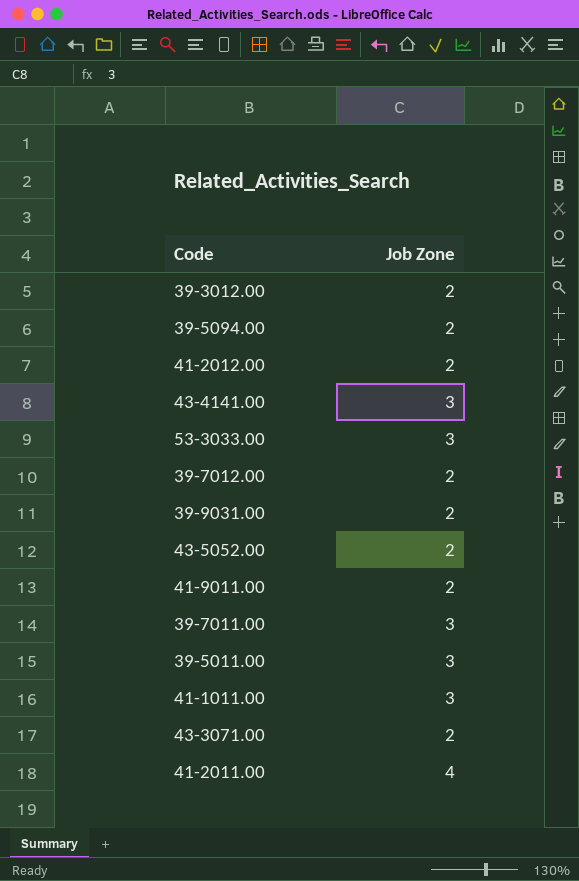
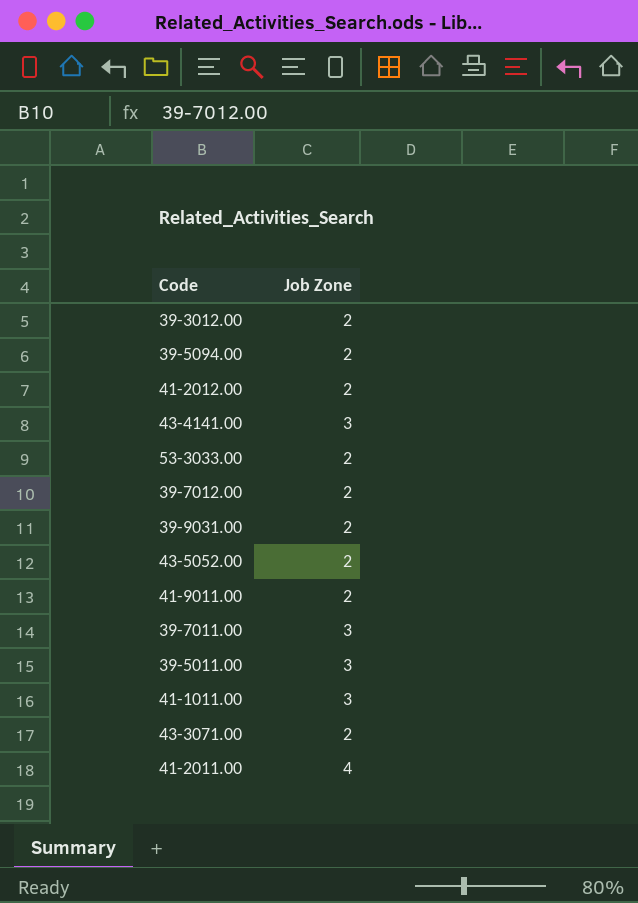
53-3033.00 | Job Zone: 3 -> 2

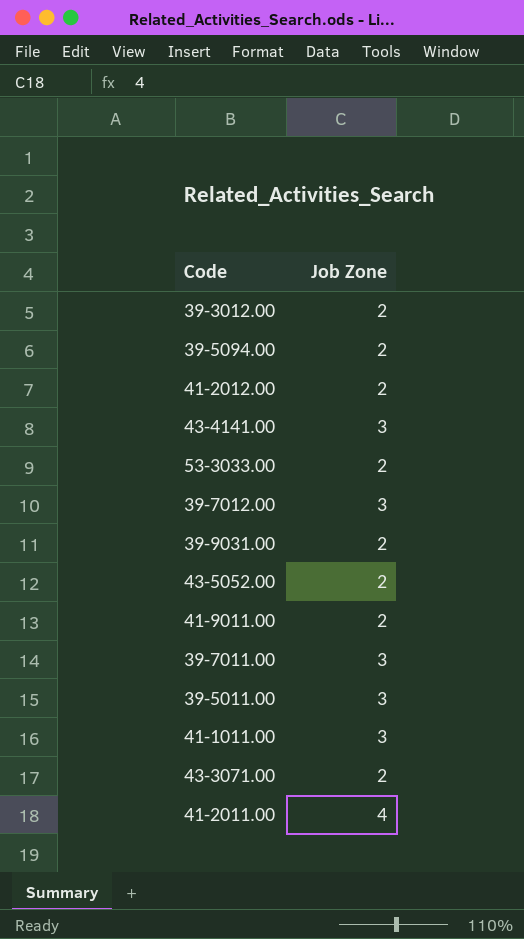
39-7012.00 | Job Zone: 2 -> 3

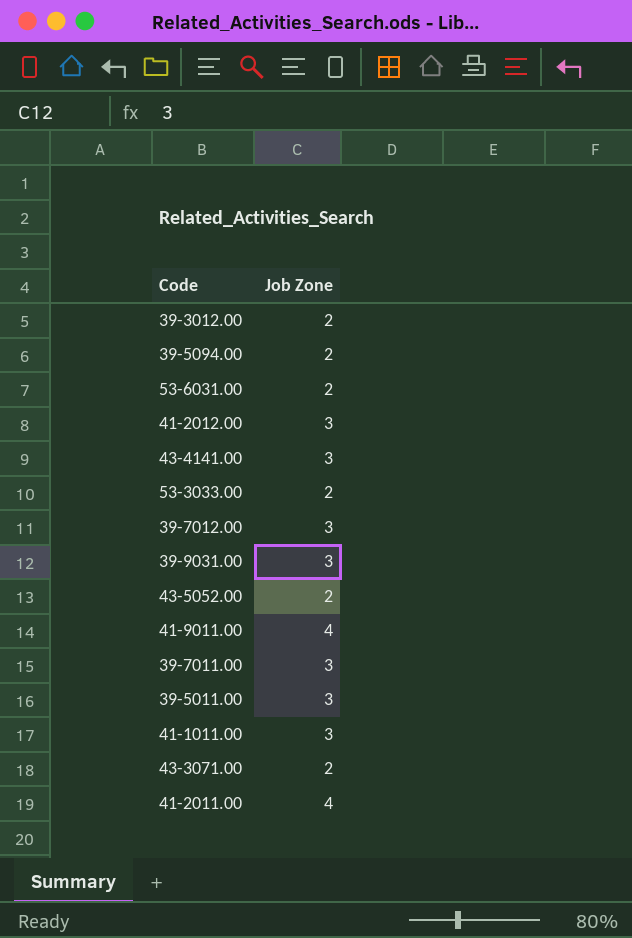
row 53-6031.00: none -> 2
41-2012.00 | Job Zone: 2 -> 3
39-9031.00 | Job Zone: 2 -> 3
41-9011.00 | Job Zone: 2 -> 4

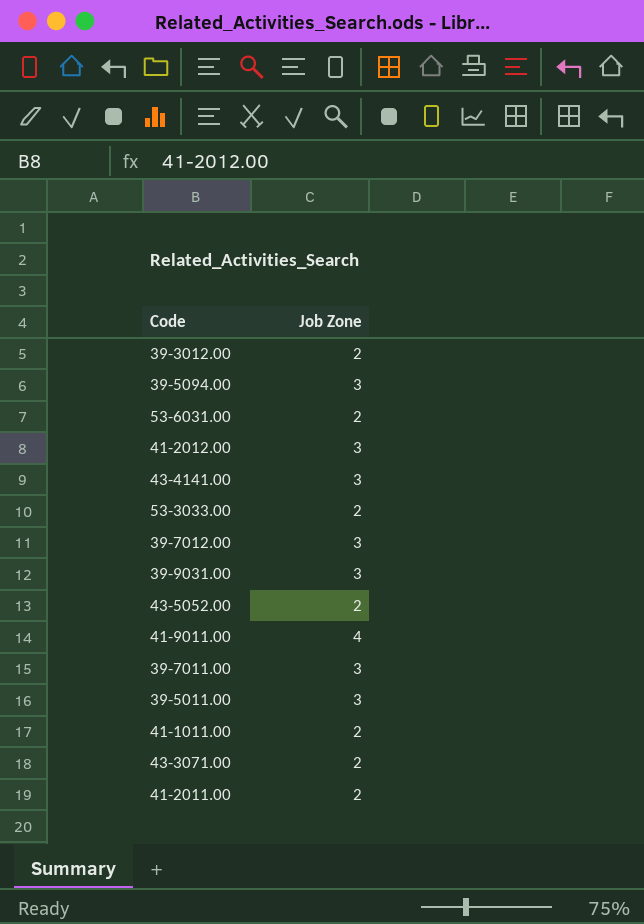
39-5094.00 | Job Zone: 2 -> 3
41-1011.00 | Job Zone: 3 -> 2
41-2011.00 | Job Zone: 4 -> 2

